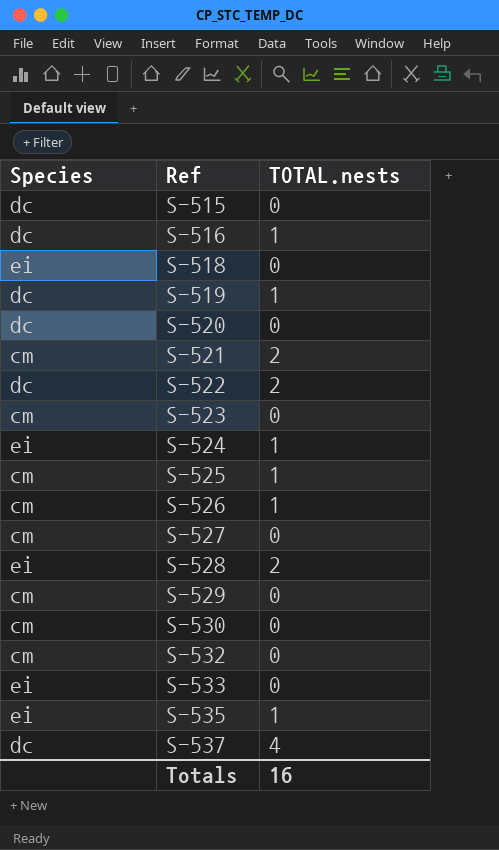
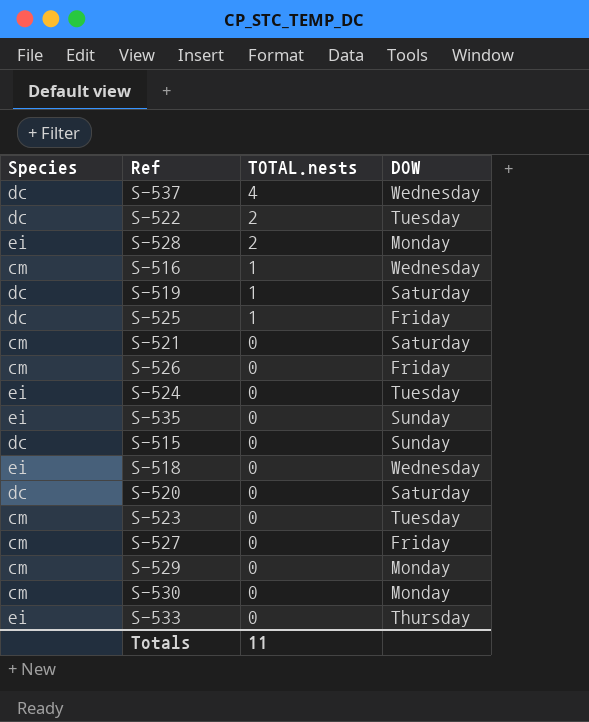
row order: Ref ascending -> TOTAL.nests descending
column DOW | position: none -> 4
row S-532: cm | 0 -> none
S-516 | Species: dc -> cm
S-525 | Species: cm -> dc
S-521 | TOTAL.nests: 2 -> 0
S-526 | TOTAL.nests: 1 -> 0
S-524 | TOTAL.nests: 1 -> 0
S-535 | TOTAL.nests: 1 -> 0
Totals | TOTAL.nests: 16 -> 11

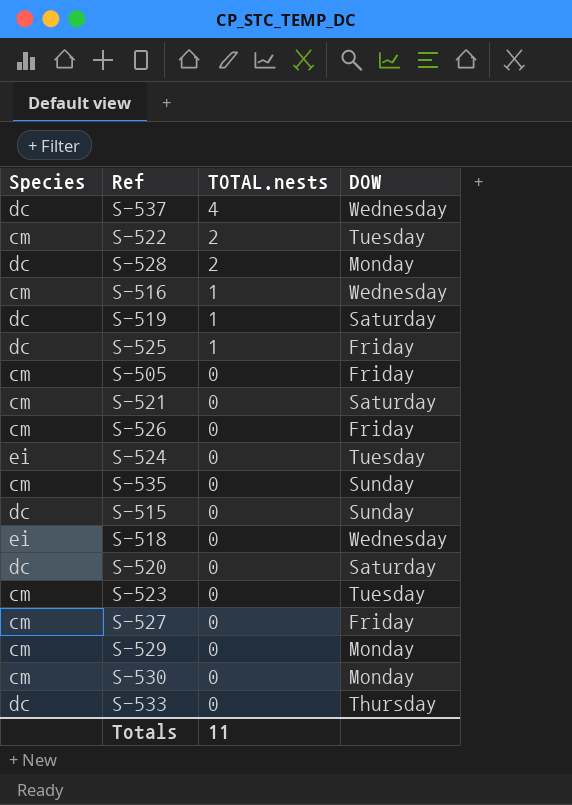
S-522 | Species: dc -> cm
S-528 | Species: ei -> dc
row S-505: none -> cm | 0 | Friday
S-535 | Species: ei -> cm
S-533 | Species: ei -> dc

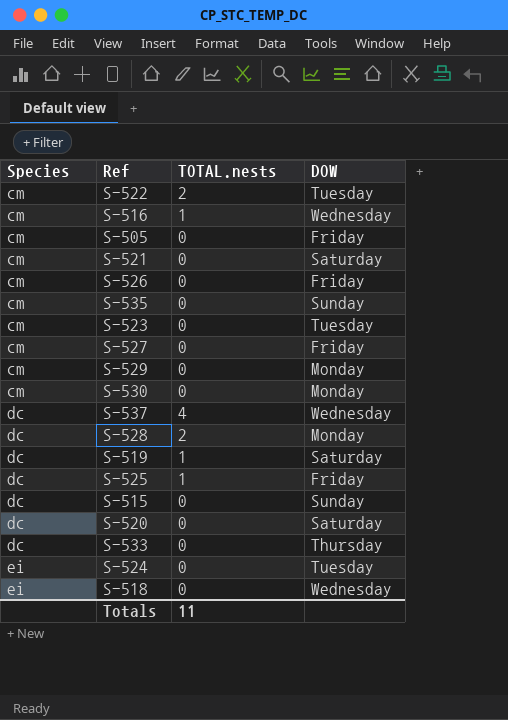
row order: TOTAL.nests descending -> Species ascending

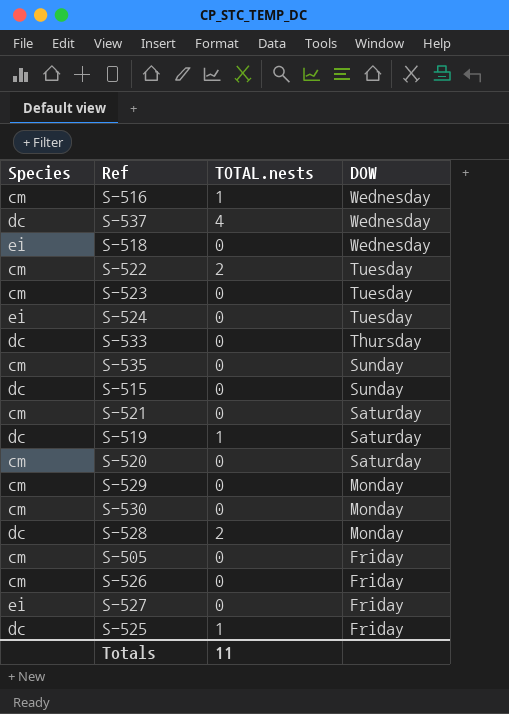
row order: Species ascending -> DOW descending
S-520 | Species: dc -> cm
S-527 | Species: cm -> ei

